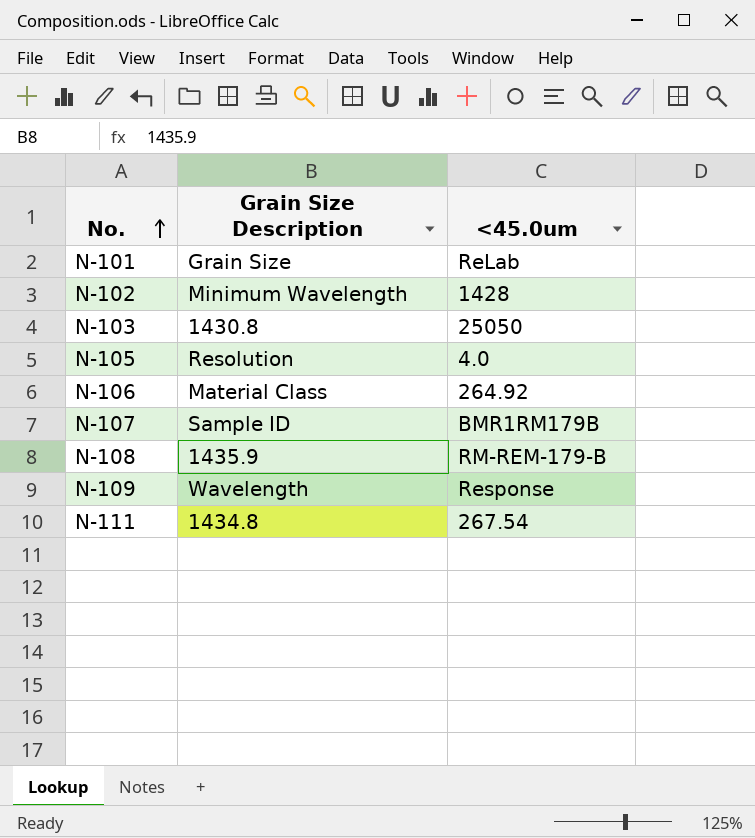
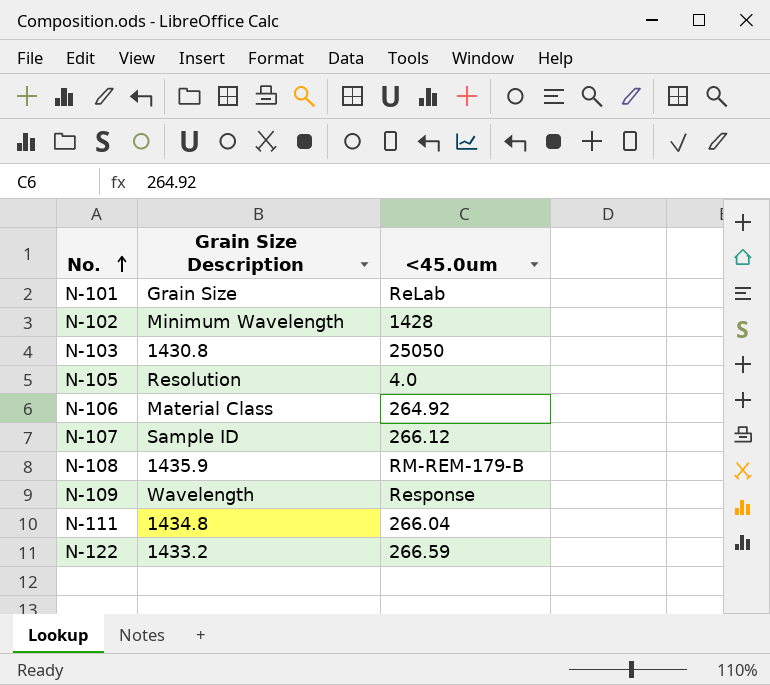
N-107 | <45.0um: BMR1RM179B -> 266.12
N-111 | <45.0um: 267.54 -> 266.04
row N-122: none -> 1433.2 | 266.59

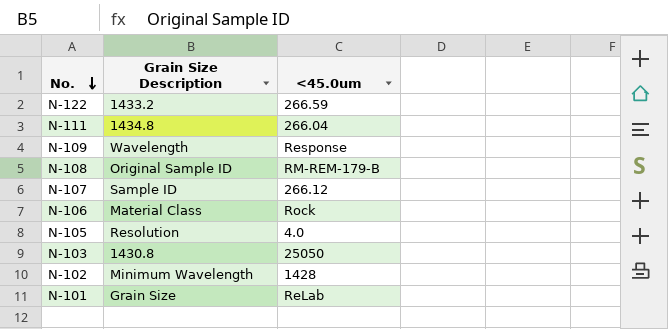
row order: No. ascending -> No. descending
N-108 | Grain Size Description: 1435.9 -> Original Sample ID
N-106 | <45.0um: 264.92 -> Rock

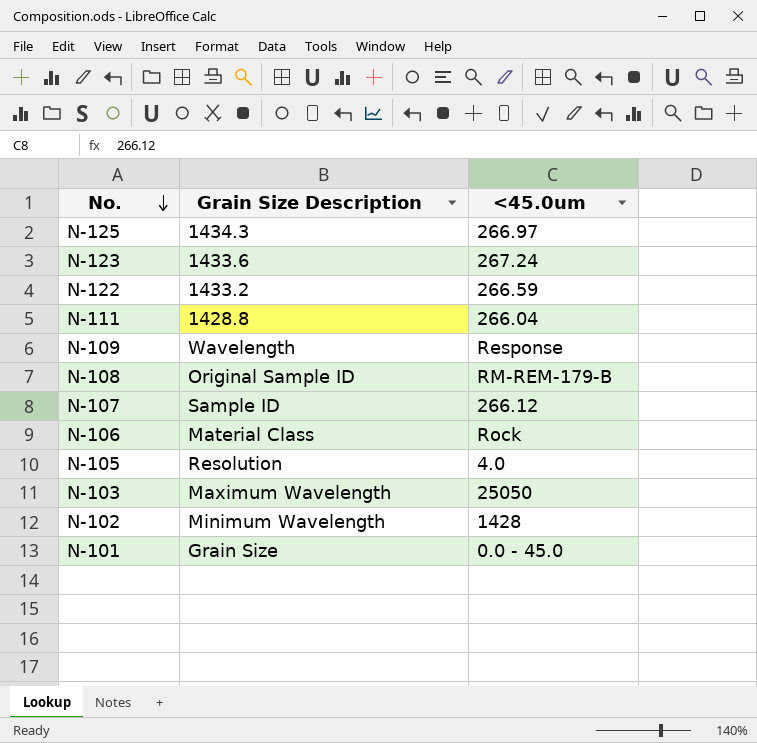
row N-125: none -> 1434.3 | 266.97
row N-123: none -> 1433.6 | 267.24
N-111 | Grain Size Description: 1434.8 -> 1428.8
N-103 | Grain Size Description: 1430.8 -> Maximum Wavelength
N-101 | <45.0um: ReLab -> 0.0 - 45.0

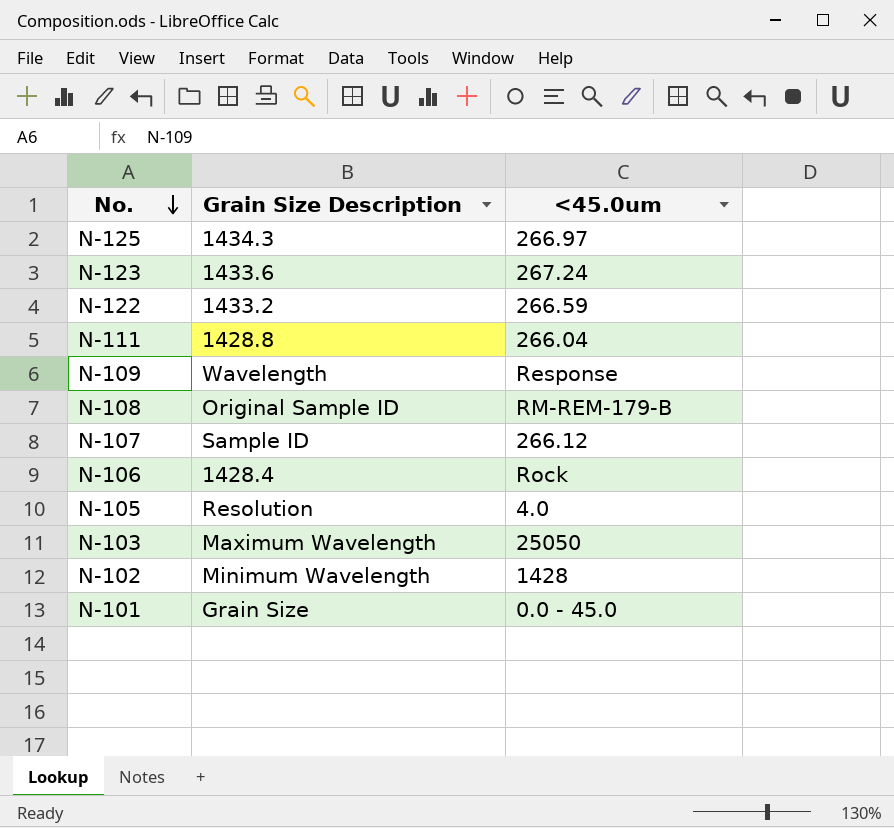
N-106 | Grain Size Description: Material Class -> 1428.4

